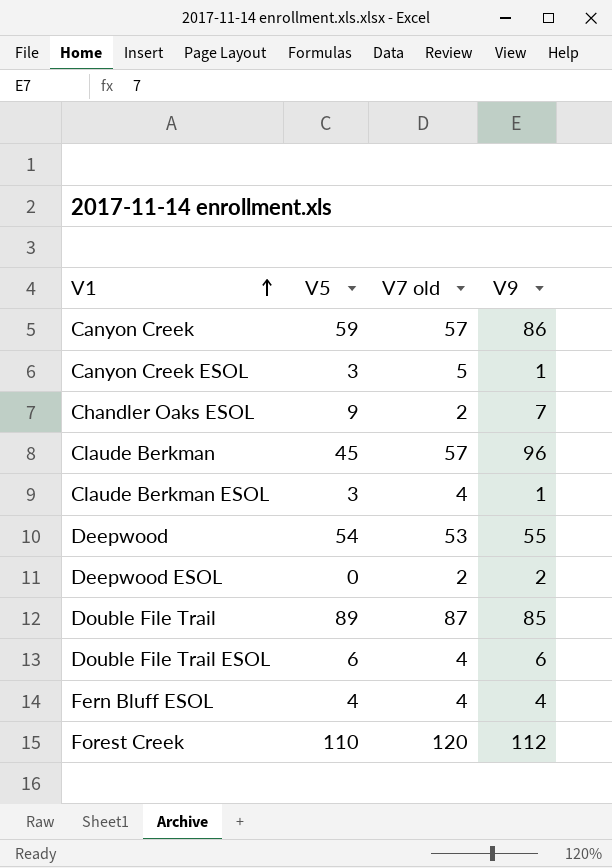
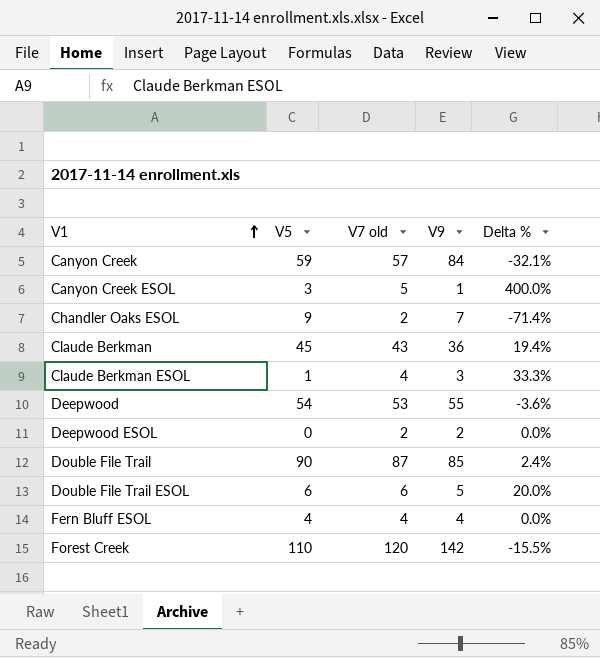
column Delta % | formula: none -> ([V7 old] - [V9]) / [V9]
Canyon Creek | V9: 86 -> 84
Claude Berkman | V7 old: 57 -> 43
Claude Berkman | V9: 96 -> 36
Claude Berkman ESOL | V5: 3 -> 1
Claude Berkman ESOL | V9: 1 -> 3
Double File Trail | V5: 89 -> 90
Double File Trail ESOL | V7 old: 4 -> 6
Double File Trail ESOL | V9: 6 -> 5
Forest Creek | V9: 112 -> 142

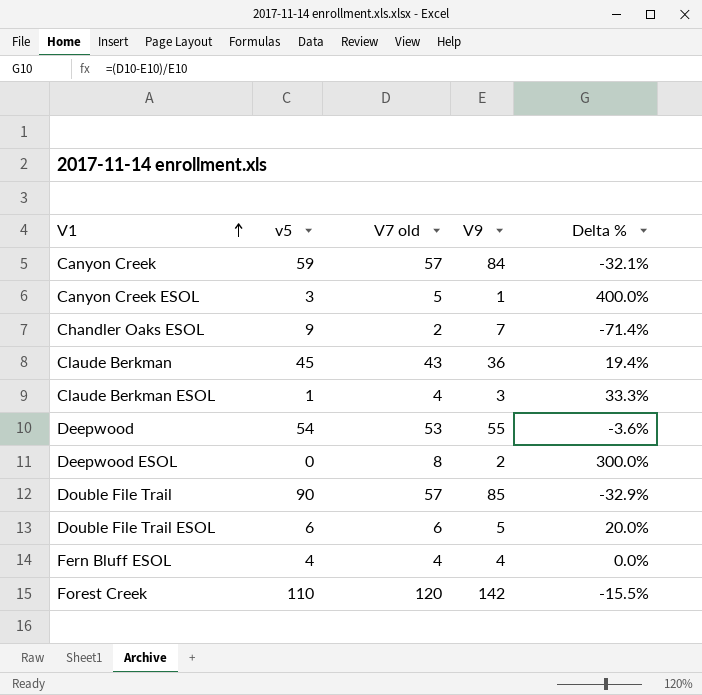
column name: V5 -> v5
Deepwood ESOL | V7 old: 2 -> 8
Deepwood ESOL | Delta %: 0.0% -> 300.0%
Double File Trail | V7 old: 87 -> 57
Double File Trail | Delta %: 2.4% -> -32.9%

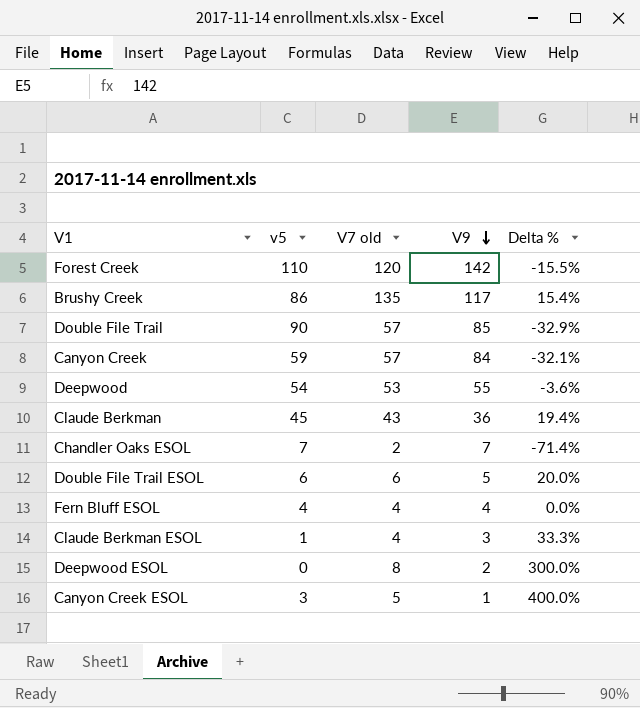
row order: V1 ascending -> V9 descending
row Brushy Creek: none -> 86 | 135 | 117 | 15.4%
Chandler Oaks ESOL | v5: 9 -> 7

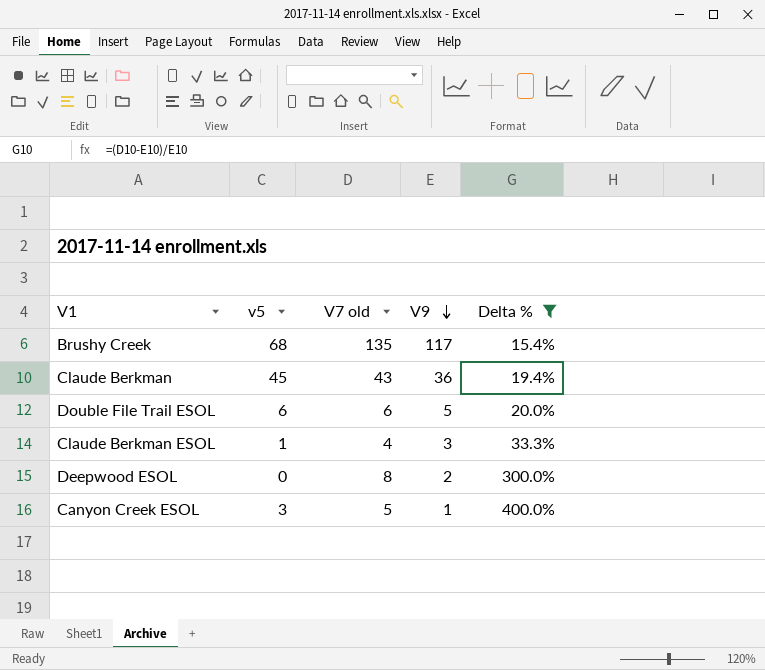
filter: none -> Delta % >= 15.4%
Brushy Creek | v5: 86 -> 68

